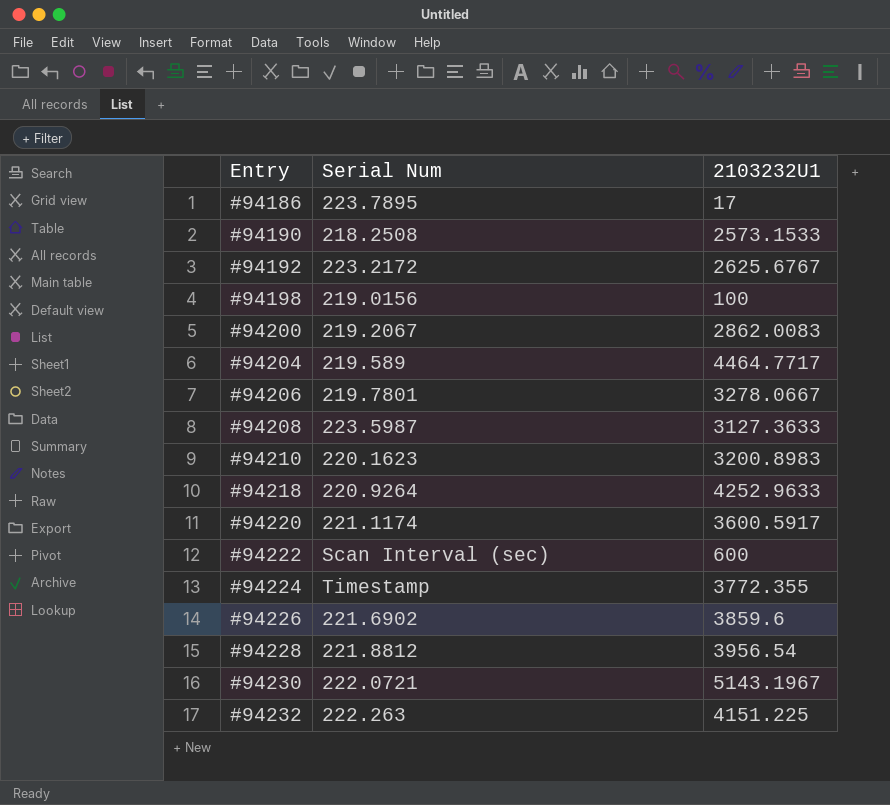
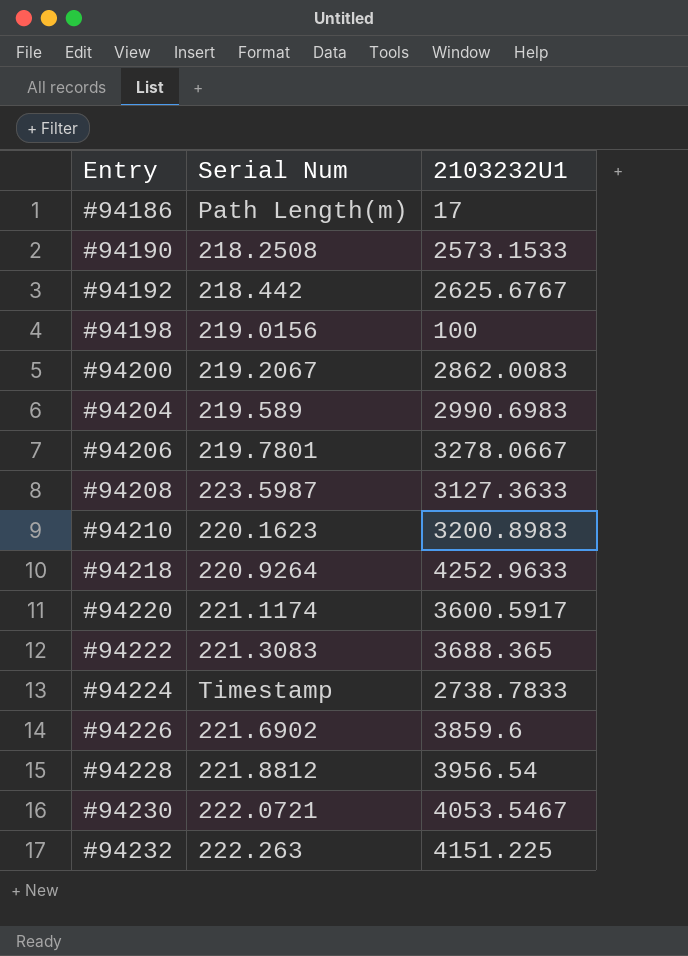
#94186 | Serial Num: 223.7895 -> Path Length(m)
#94192 | Serial Num: 223.2172 -> 218.442
#94204 | 2103232U1: 4464.7717 -> 2990.6983
#94222 | Serial Num: Scan Interval (sec) -> 221.3083
#94222 | 2103232U1: 600 -> 3688.365
#94224 | 2103232U1: 3772.355 -> 2738.7833
#94230 | 2103232U1: 5143.1967 -> 4053.5467

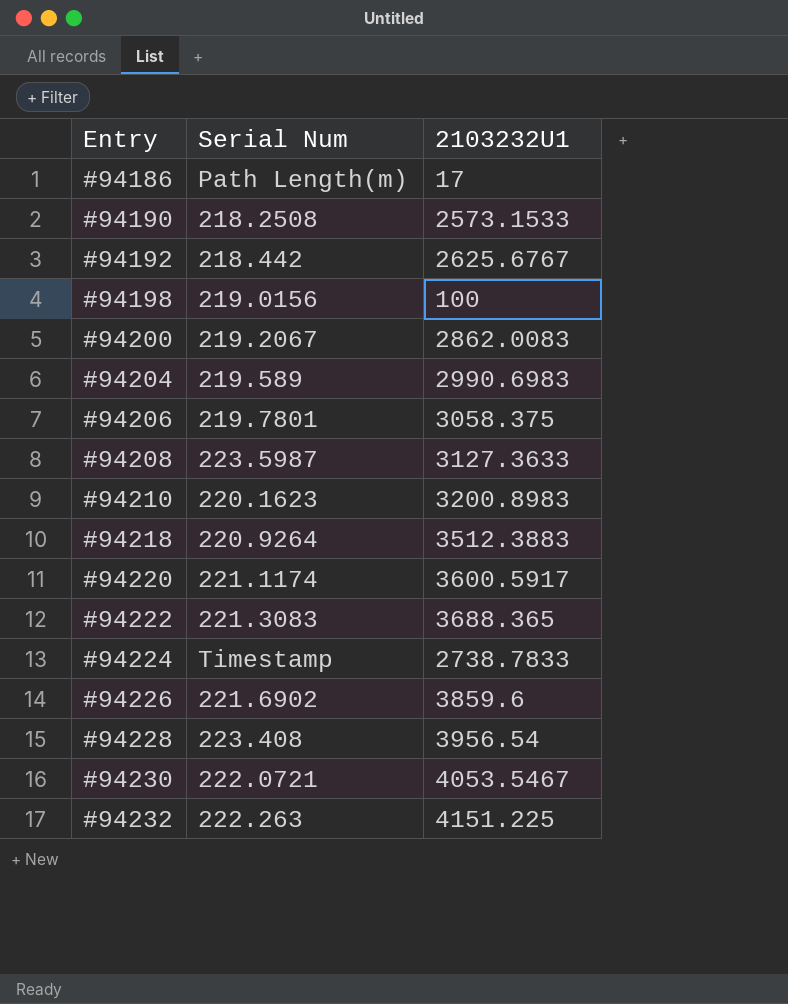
#94206 | 2103232U1: 3278.0667 -> 3058.375
#94218 | 2103232U1: 4252.9633 -> 3512.3883
#94228 | Serial Num: 221.8812 -> 223.408

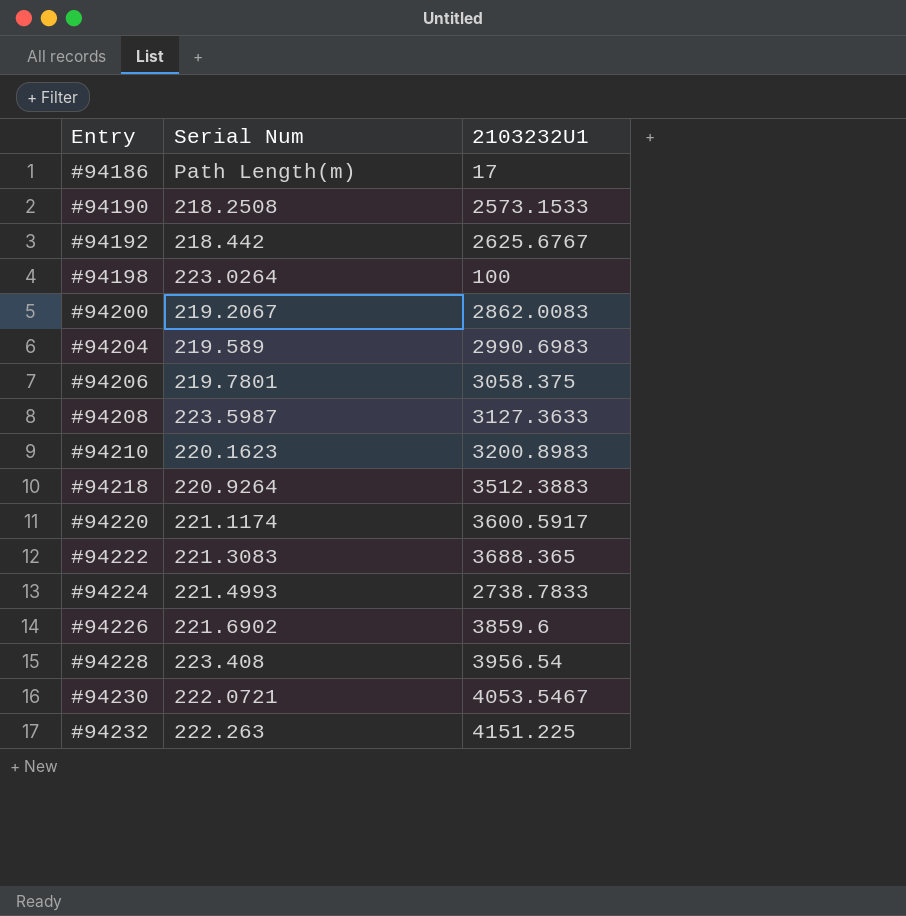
#94198 | Serial Num: 219.0156 -> 223.0264
#94224 | Serial Num: Timestamp -> 221.4993

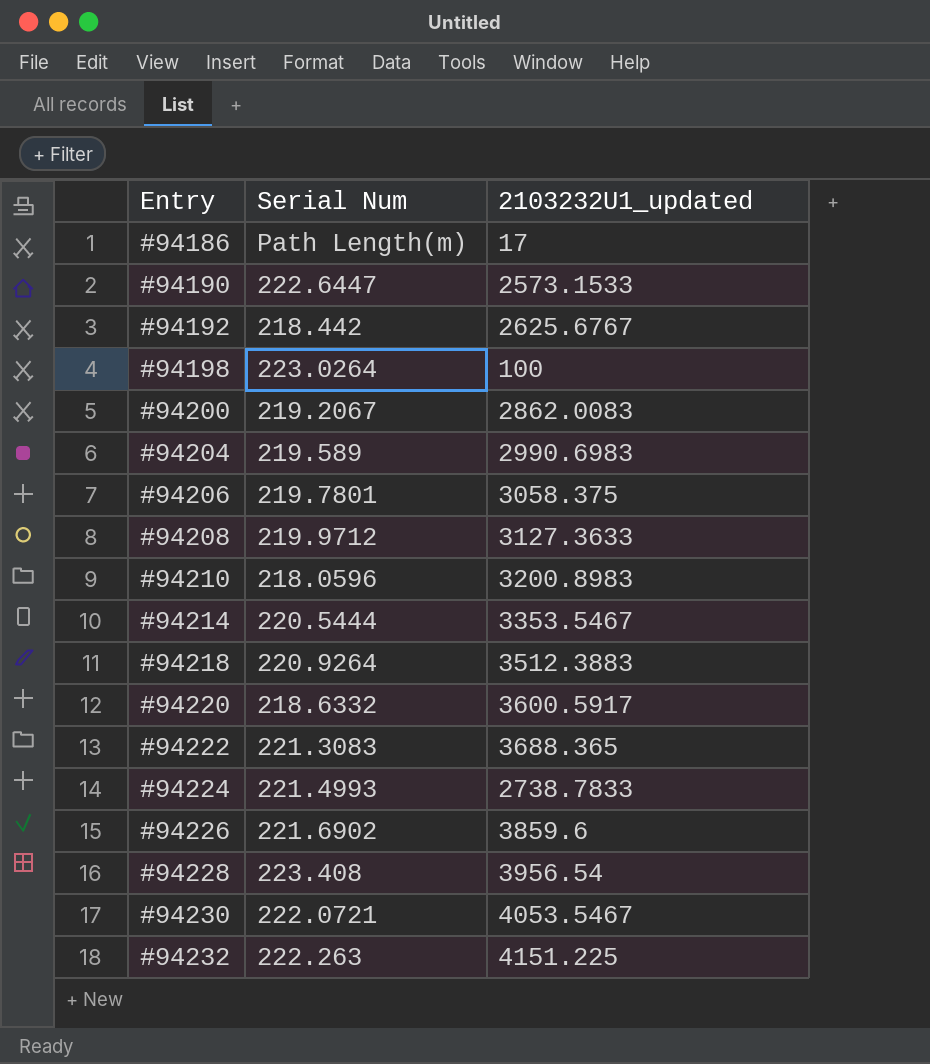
column name: 2103232U1 -> 2103232U1_updated
#94190 | Serial Num: 218.2508 -> 222.6447
#94208 | Serial Num: 223.5987 -> 219.9712
#94210 | Serial Num: 220.1623 -> 218.0596
row #94214: none -> 220.5444 | 3353.5467
#94220 | Serial Num: 221.1174 -> 218.6332

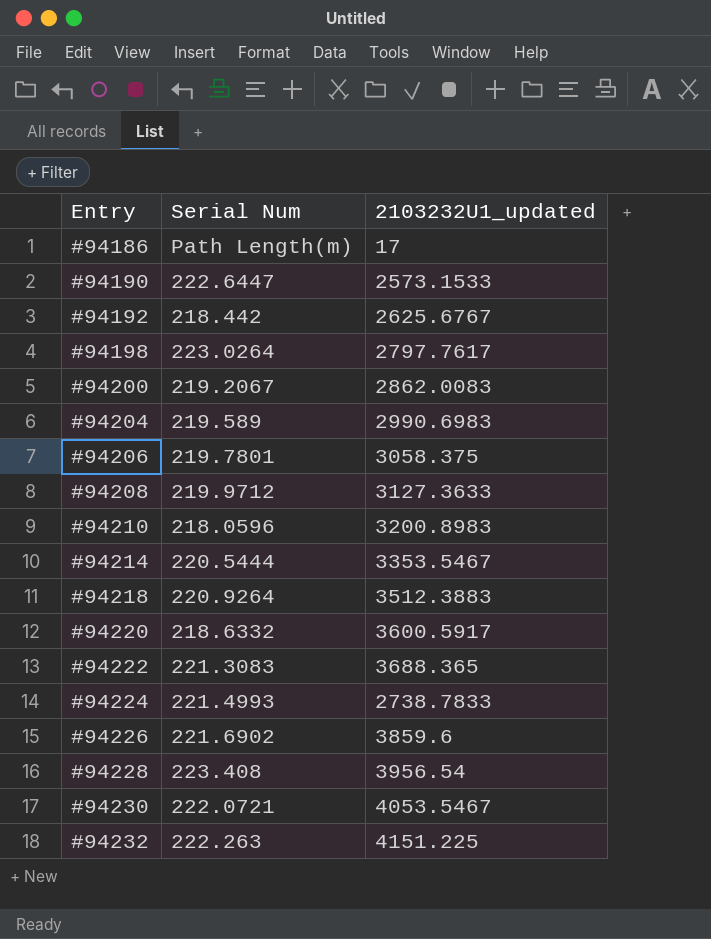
#94198 | 2103232U1_updated: 100 -> 2797.7617

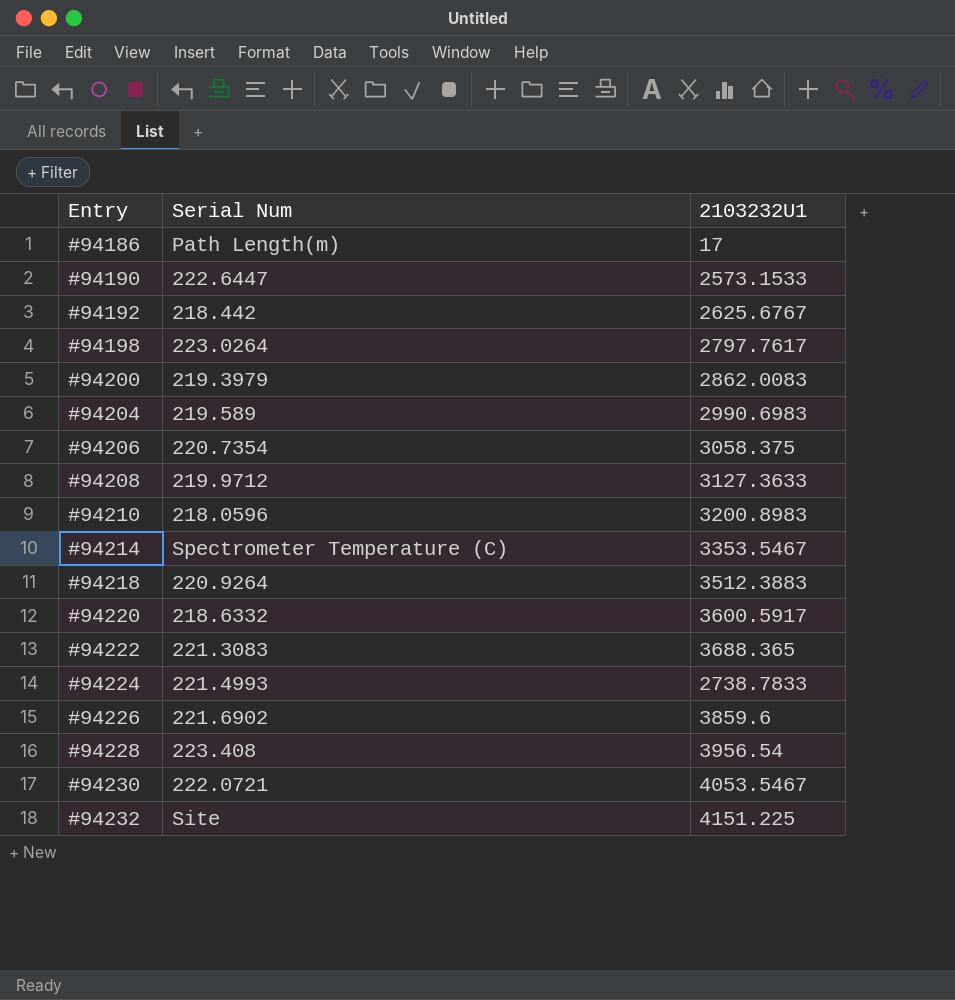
column name: 2103232U1_updated -> 2103232U1
#94200 | Serial Num: 219.2067 -> 219.3979
#94206 | Serial Num: 219.7801 -> 220.7354
#94214 | Serial Num: 220.5444 -> Spectrometer Temperature (C)
#94232 | Serial Num: 222.263 -> Site

